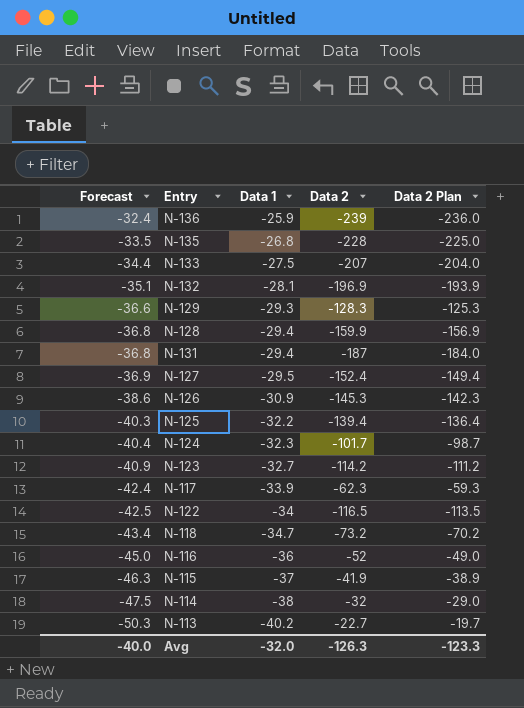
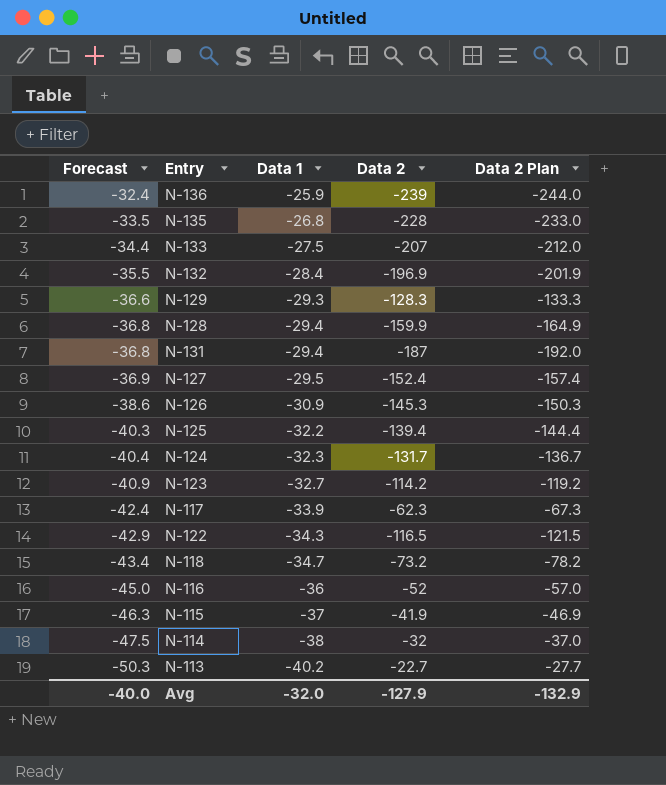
column Data 2 Plan | formula: [Data 2] + 3 -> [Data 2] - 5
N-132 | Forecast: -35.1 -> -35.5
N-132 | Data 1: -28.1 -> -28.4
N-124 | Data 2: -101.7 -> -131.7
N-122 | Forecast: -42.5 -> -42.9
N-122 | Data 1: -34 -> -34.3
Avg | Data 2: -126.3 -> -127.9
Avg | Data 2 Plan: -123.3 -> -132.9

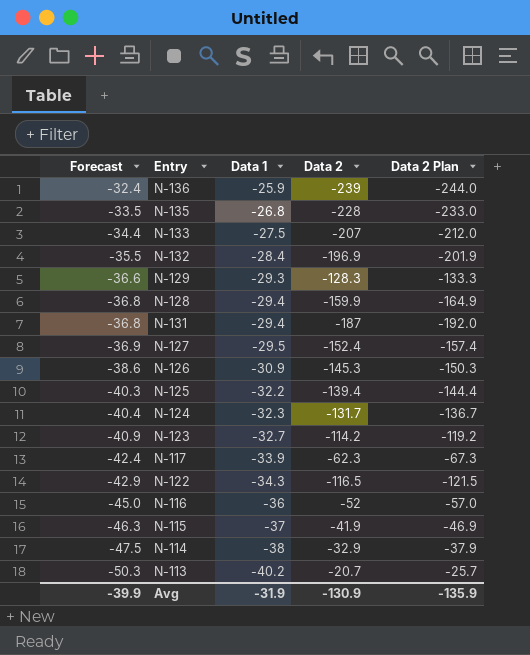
row N-118: -43.4 | -34.7 | -73.2 | -78.2 -> none
N-114 | Data 2: -32 -> -32.9
N-114 | Data 2 Plan: -37.0 -> -37.9
N-113 | Data 2: -22.7 -> -20.7
N-113 | Data 2 Plan: -27.7 -> -25.7
Avg | Forecast: -40.0 -> -39.9
Avg | Data 1: -32.0 -> -31.9
Avg | Data 2: -127.9 -> -130.9
Avg | Data 2 Plan: -132.9 -> -135.9

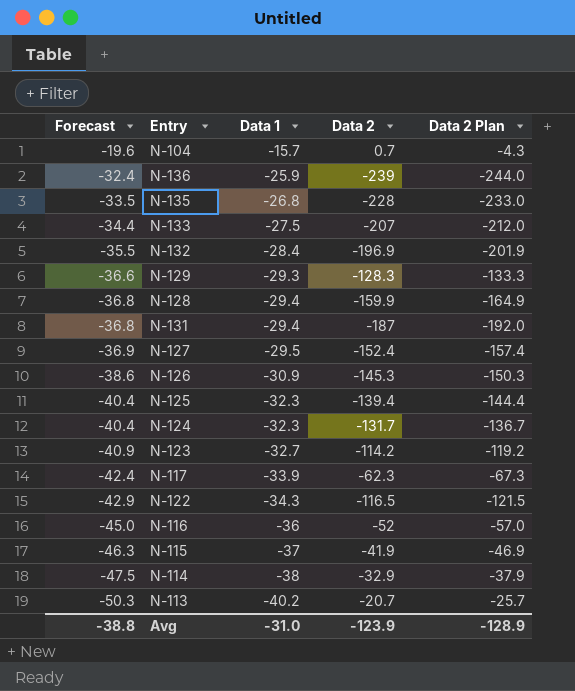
row N-104: none -> -19.6 | -15.7 | 0.7 | -4.3
N-125 | Forecast: -40.3 -> -40.4
N-125 | Data 1: -32.2 -> -32.3
Avg | Forecast: -39.9 -> -38.8
Avg | Data 1: -31.9 -> -31.0
Avg | Data 2: -130.9 -> -123.9
Avg | Data 2 Plan: -135.9 -> -128.9

